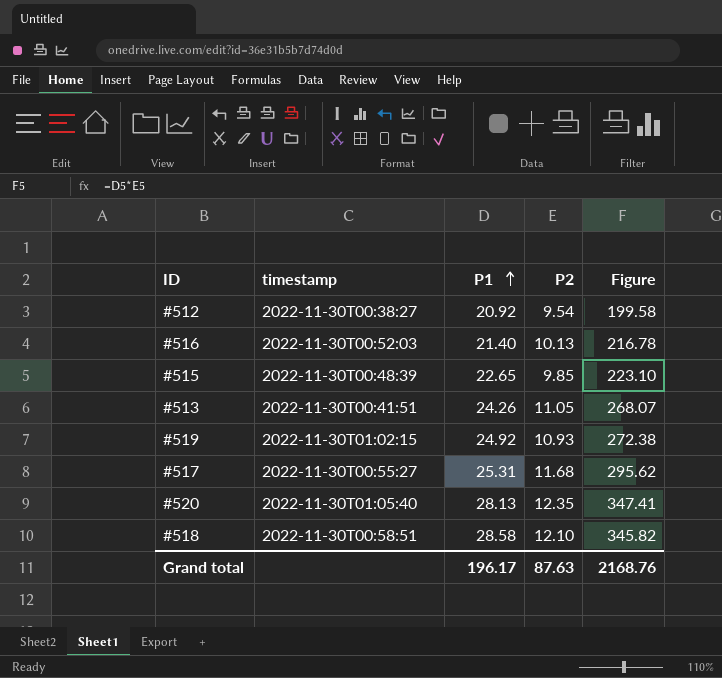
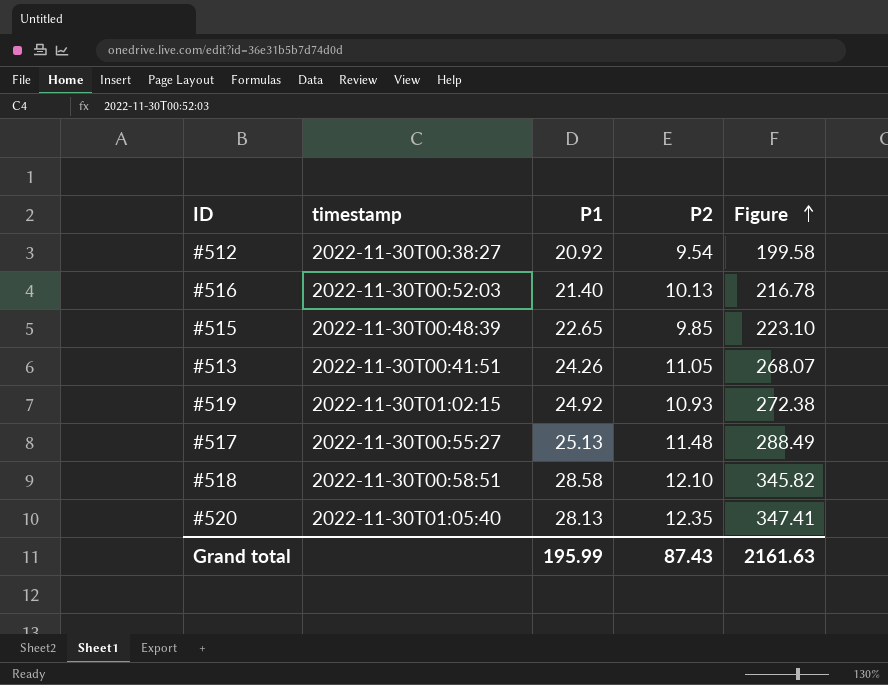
row order: P1 ascending -> Figure ascending
#517 | P1: 25.31 -> 25.13
#517 | P2: 11.68 -> 11.48
#517 | Figure: 295.62 -> 288.49
Grand total | P1: 196.17 -> 195.99
Grand total | P2: 87.63 -> 87.43
Grand total | Figure: 2168.76 -> 2161.63

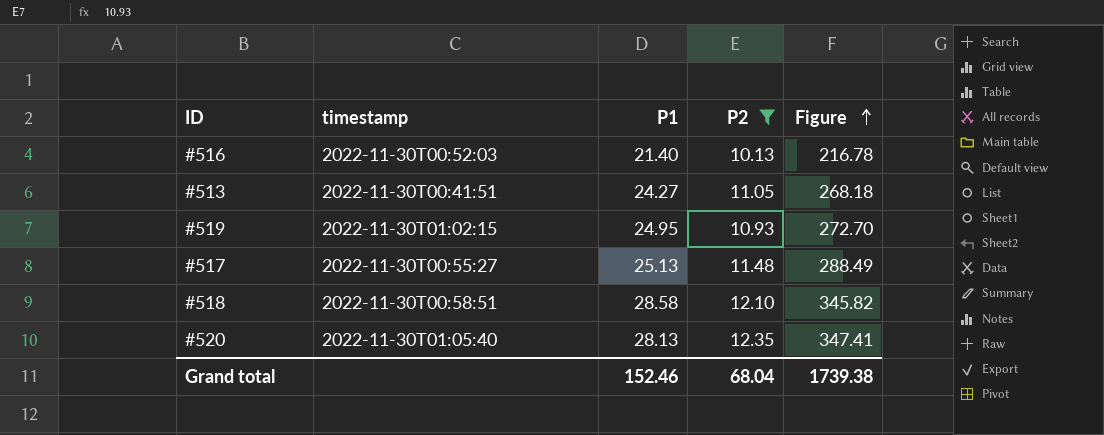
filter: none -> P2 >= 10.13
#513 | P1: 24.26 -> 24.27
#513 | Figure: 268.07 -> 268.18
#519 | P1: 24.92 -> 24.95
#519 | Figure: 272.38 -> 272.70
Grand total | P1: 195.99 -> 152.46
Grand total | P2: 87.43 -> 68.04
Grand total | Figure: 2161.63 -> 1739.38

